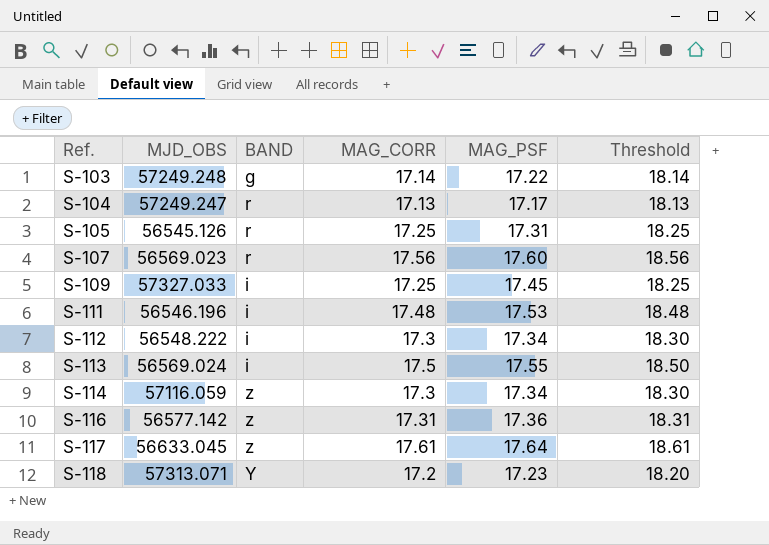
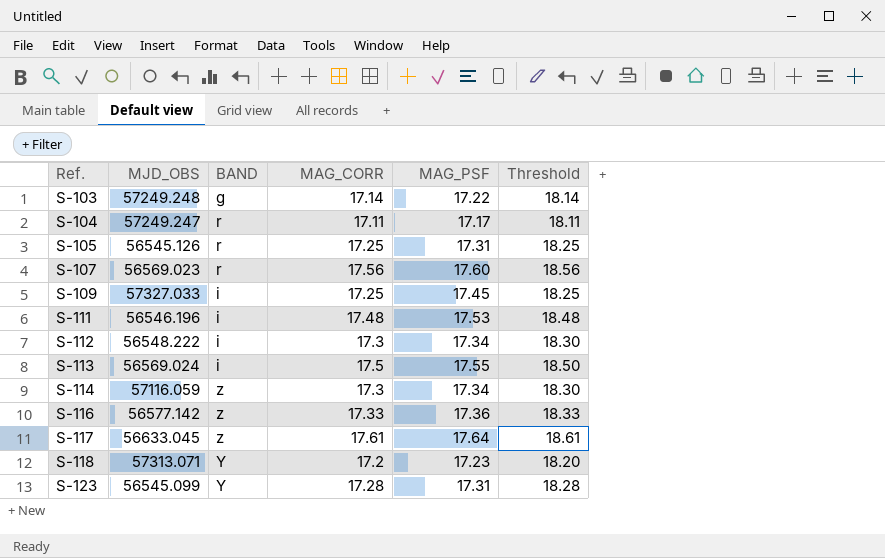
S-104 | MAG_CORR: 17.13 -> 17.11
S-104 | Threshold: 18.13 -> 18.11
S-116 | MAG_CORR: 17.31 -> 17.33
S-116 | Threshold: 18.31 -> 18.33
row S-123: none -> 56545.099 | Y | 17.28 | 17.31 | 18.28

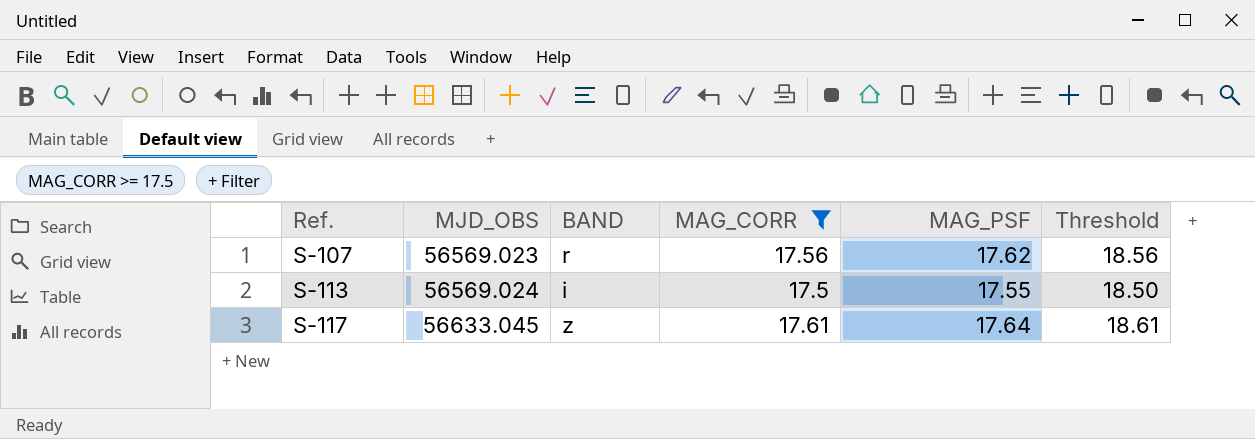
filter: none -> MAG_CORR >= 17.5
S-107 | MAG_PSF: 17.60 -> 17.62

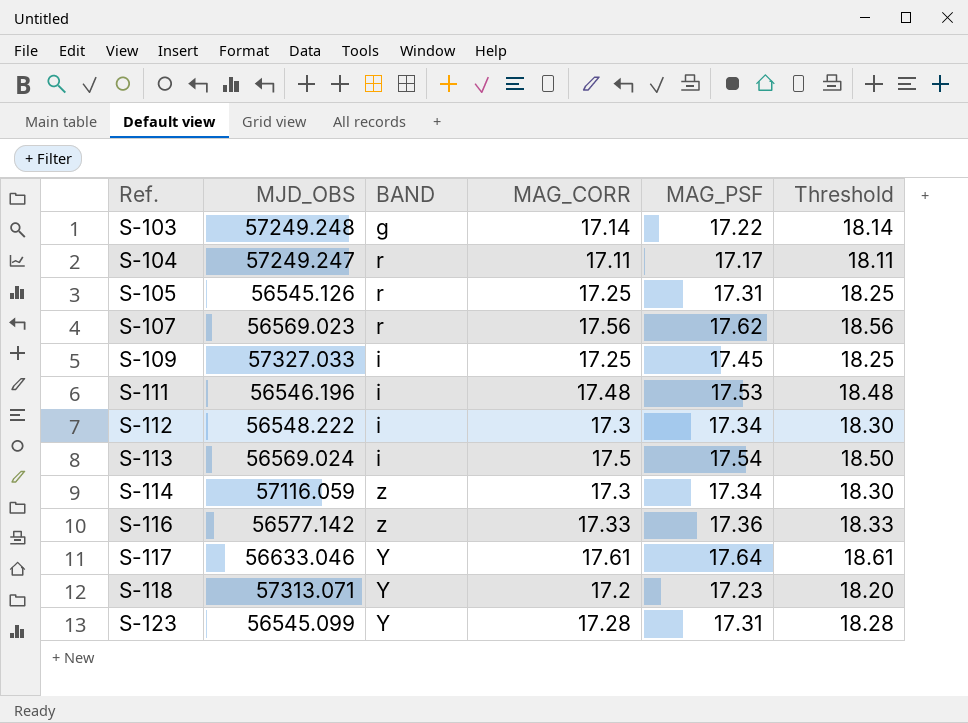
filter: MAG_CORR >= 17.5 -> none
S-113 | MAG_PSF: 17.55 -> 17.54
S-117 | MJD_OBS: 56633.045 -> 56633.046
S-117 | BAND: z -> Y

